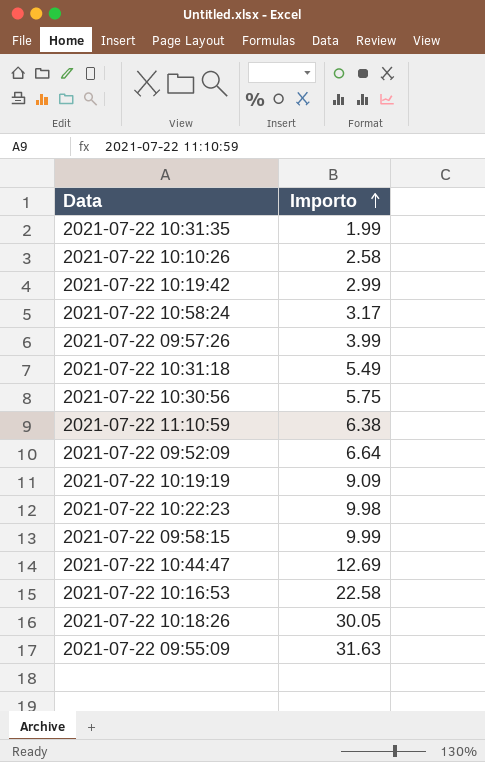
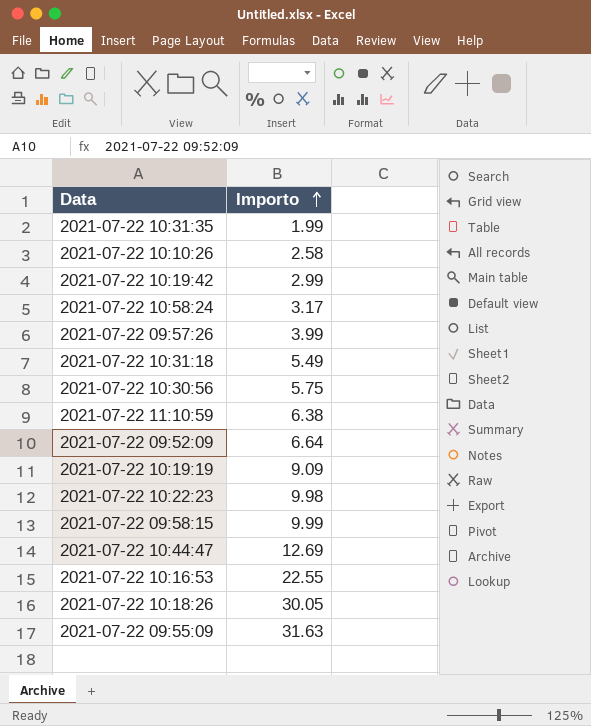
2021-07-22 10:16:53 | Importo: 22.58 -> 22.55

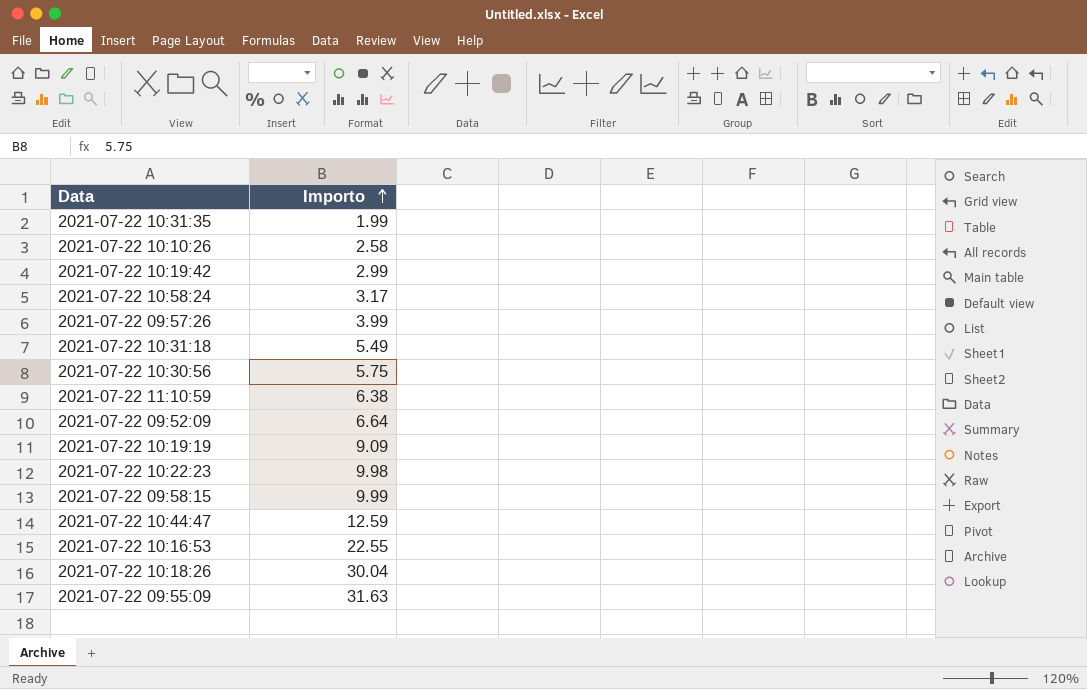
2021-07-22 10:44:47 | Importo: 12.69 -> 12.59
2021-07-22 10:18:26 | Importo: 30.05 -> 30.04

